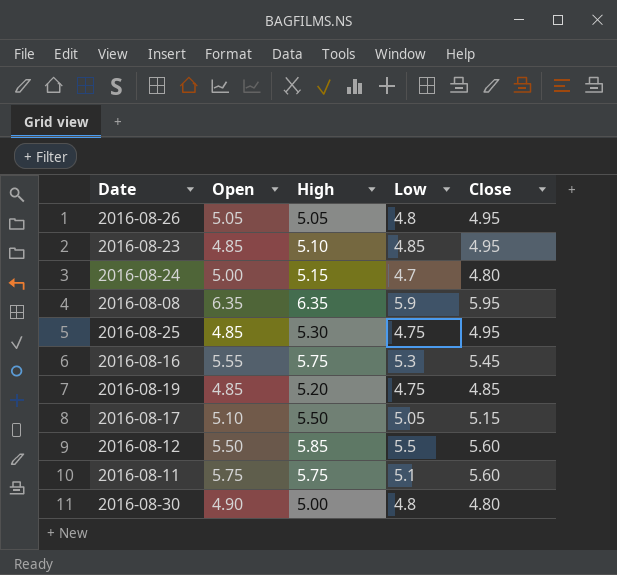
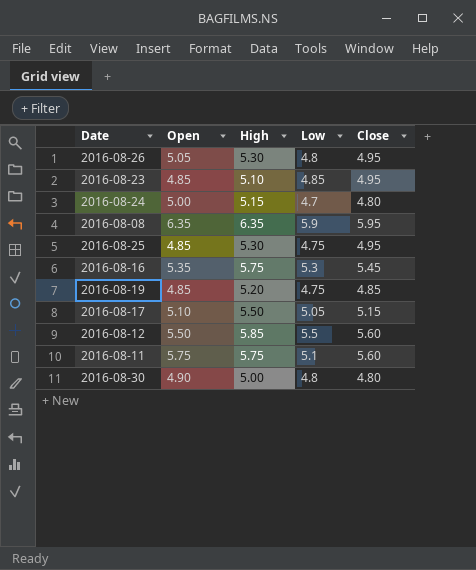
2016-08-26 | High: 5.05 -> 5.30
2016-08-16 | Open: 5.55 -> 5.35

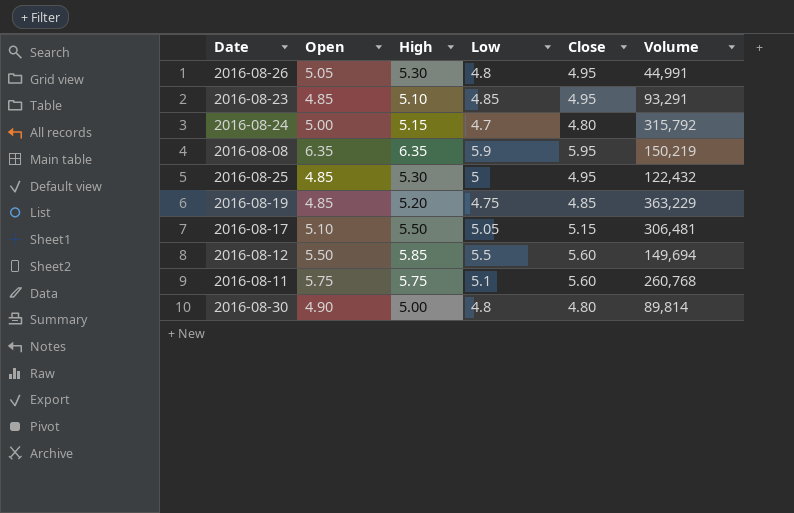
column Volume | position: none -> 6
row 2016-08-16: 5.35 | 5.75 | 5.3 | 5.45 -> none
2016-08-25 | Low: 4.75 -> 5

